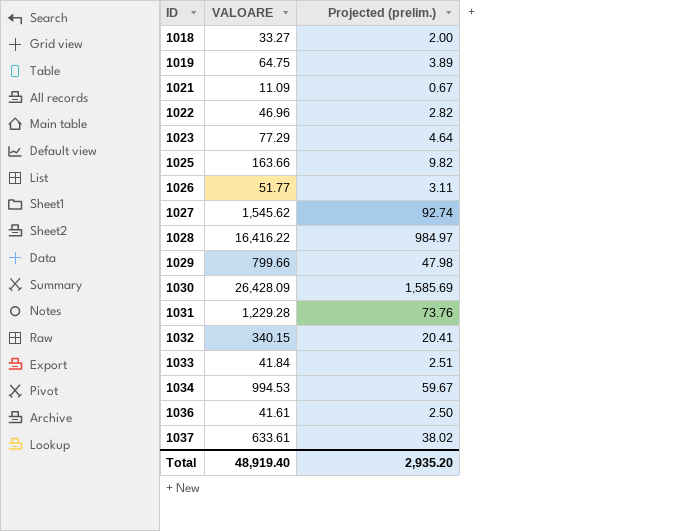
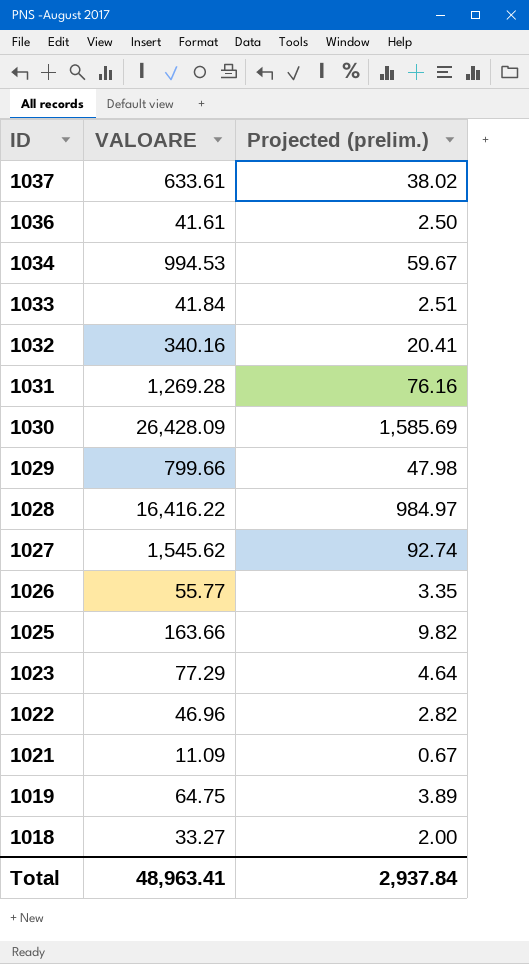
row order: ID ascending -> ID descending
1032 | VALOARE: 340.15 -> 340.16
1031 | VALOARE: 1,229.28 -> 1,269.28
1031 | Projected (prelim.): 73.76 -> 76.16
1026 | VALOARE: 51.77 -> 55.77
1026 | Projected (prelim.): 3.11 -> 3.35
Total | VALOARE: 48,919.40 -> 48,963.41
Total | Projected (prelim.): 2,935.20 -> 2,937.84

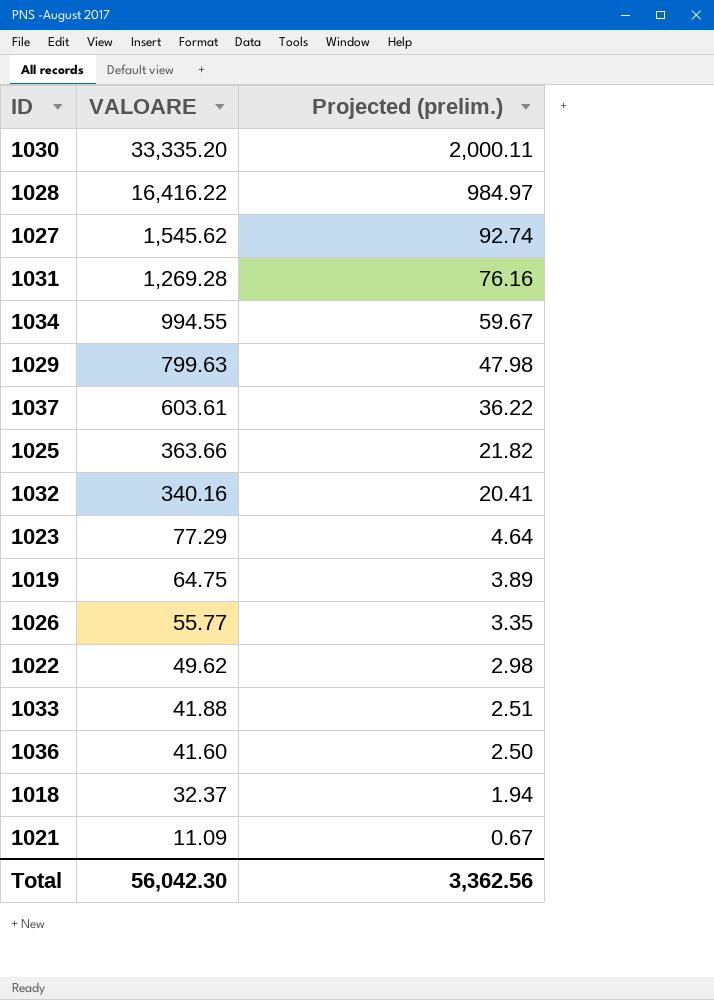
row order: ID descending -> VALOARE descending
1030 | VALOARE: 26,428.09 -> 33,335.20
1030 | Projected (prelim.): 1,585.69 -> 2,000.11
1034 | VALOARE: 994.53 -> 994.55
1029 | VALOARE: 799.66 -> 799.63
1037 | VALOARE: 633.61 -> 603.61
1037 | Projected (prelim.): 38.02 -> 36.22
1025 | VALOARE: 163.66 -> 363.66
1025 | Projected (prelim.): 9.82 -> 21.82
1022 | VALOARE: 46.96 -> 49.62
1022 | Projected (prelim.): 2.82 -> 2.98
1033 | VALOARE: 41.84 -> 41.88
1036 | VALOARE: 41.61 -> 41.60
1018 | VALOARE: 33.27 -> 32.37
1018 | Projected (prelim.): 2.00 -> 1.94
Total | VALOARE: 48,963.41 -> 56,042.30
Total | Projected (prelim.): 2,937.84 -> 3,362.56

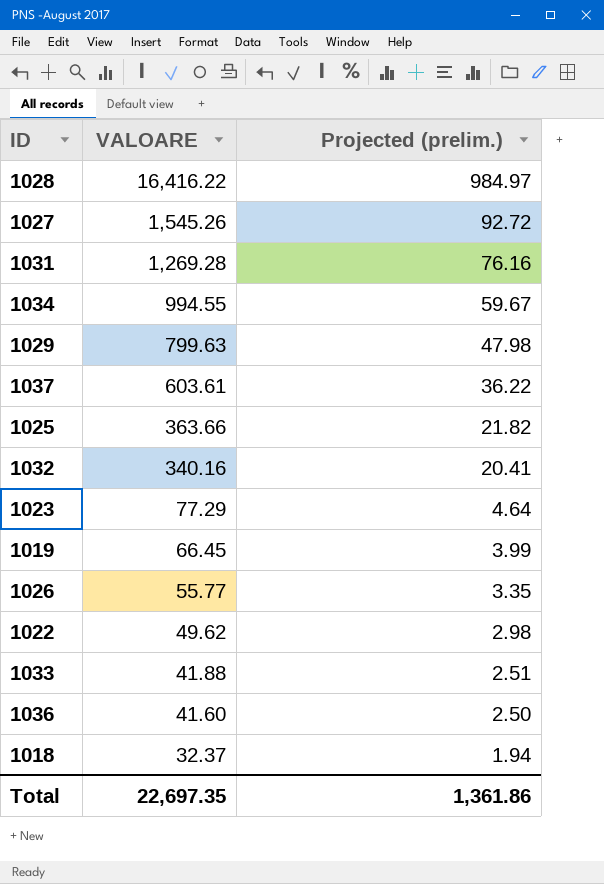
row 1030: 33,335.20 | 2,000.11 -> none
row 1021: 11.09 | 0.67 -> none
1027 | VALOARE: 1,545.62 -> 1,545.26
1027 | Projected (prelim.): 92.74 -> 92.72
1019 | VALOARE: 64.75 -> 66.45
1019 | Projected (prelim.): 3.89 -> 3.99
Total | VALOARE: 56,042.30 -> 22,697.35
Total | Projected (prelim.): 3,362.56 -> 1,361.86

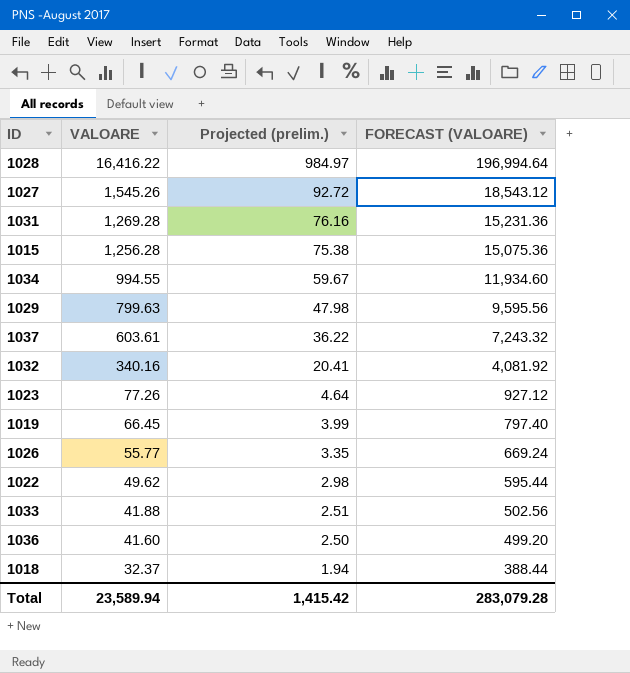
column FORECAST (VALOARE) | formula: none -> [VALOARE] * 12
row 1025: 363.66 | 21.82 -> none
row 1015: none -> 1,256.28 | 75.38 | 15,075.36
1023 | VALOARE: 77.29 -> 77.26
Total | VALOARE: 22,697.35 -> 23,589.94
Total | Projected (prelim.): 1,361.86 -> 1,415.42

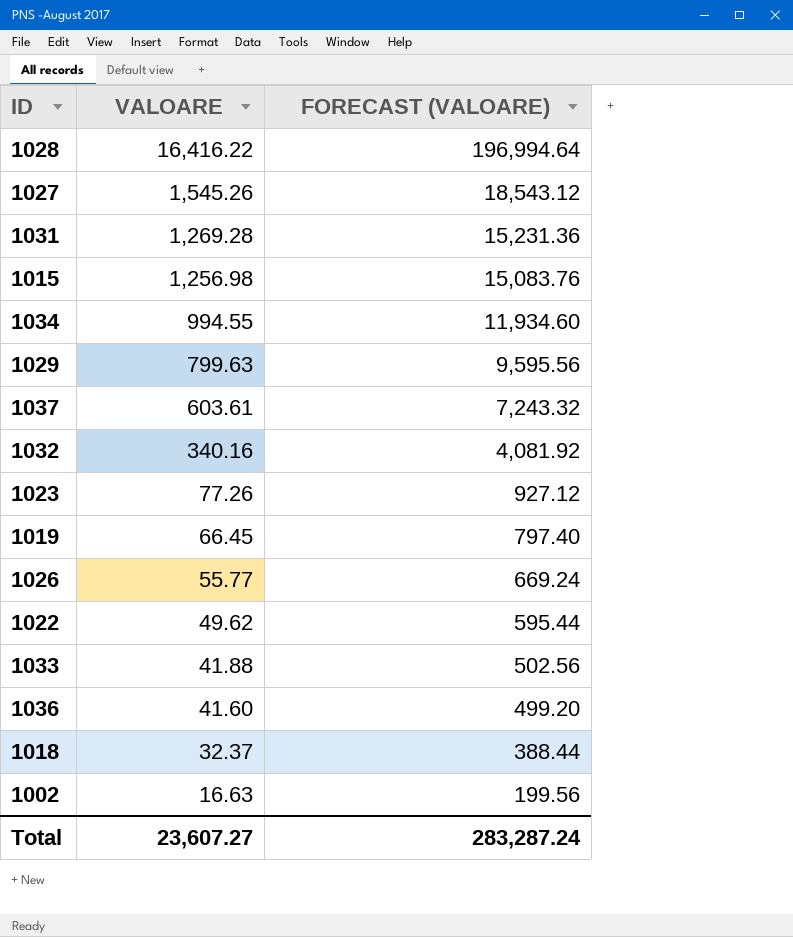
column Projected (prelim.) | formula: [VALOARE] * 0.06 -> none
1015 | VALOARE: 1,256.28 -> 1,256.98
1015 | FORECAST (VALOARE): 15,075.36 -> 15,083.76
row 1002: none -> 16.63 | 199.56
Total | VALOARE: 23,589.94 -> 23,607.27
Total | FORECAST (VALOARE): 283,079.28 -> 283,287.24

